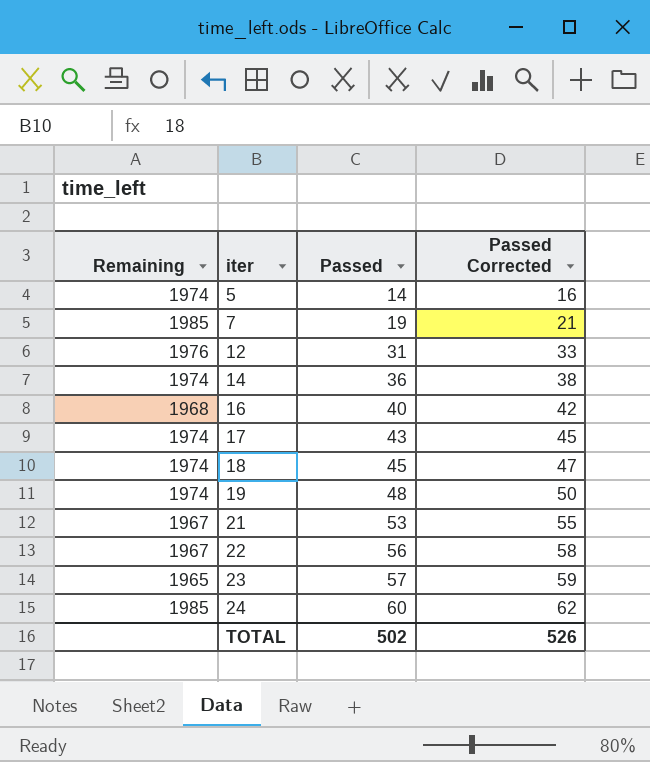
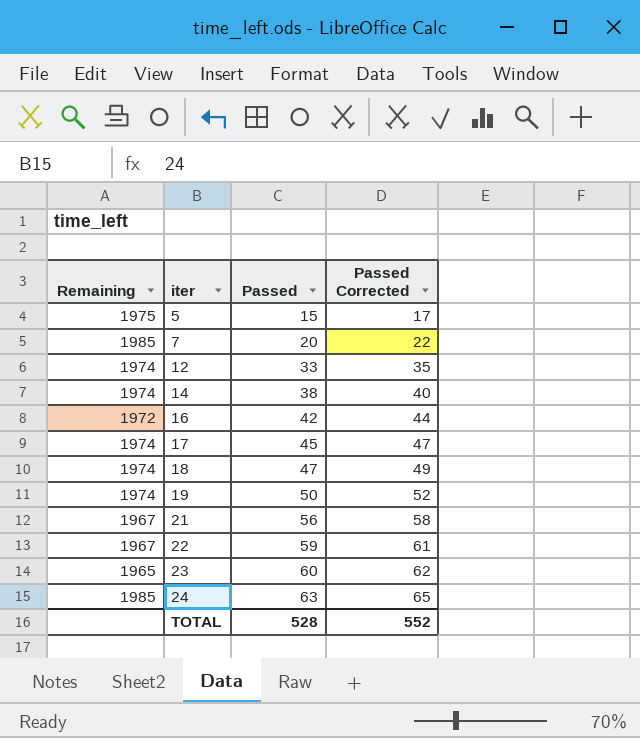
5 | Remaining: 1974 -> 1975
5 | Passed: 14 -> 15
5 | Passed Corrected: 16 -> 17
7 | Passed: 19 -> 20
7 | Passed Corrected: 21 -> 22
12 | Remaining: 1976 -> 1974
12 | Passed: 31 -> 33
12 | Passed Corrected: 33 -> 35
14 | Passed: 36 -> 38
14 | Passed Corrected: 38 -> 40
16 | Remaining: 1968 -> 1972
16 | Passed: 40 -> 42
16 | Passed Corrected: 42 -> 44
17 | Passed: 43 -> 45
17 | Passed Corrected: 45 -> 47
18 | Passed: 45 -> 47
18 | Passed Corrected: 47 -> 49
19 | Passed: 48 -> 50
19 | Passed Corrected: 50 -> 52
21 | Passed: 53 -> 56
21 | Passed Corrected: 55 -> 58
22 | Passed: 56 -> 59
22 | Passed Corrected: 58 -> 61
23 | Passed: 57 -> 60
23 | Passed Corrected: 59 -> 62
24 | Passed: 60 -> 63
24 | Passed Corrected: 62 -> 65
TOTAL | Passed: 502 -> 528
TOTAL | Passed Corrected: 526 -> 552

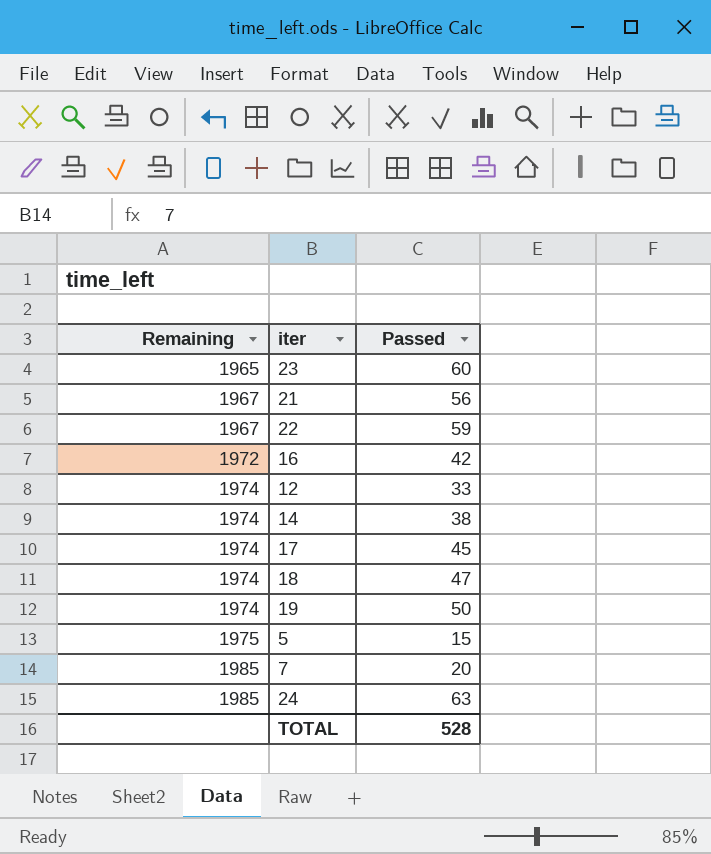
row order: iter ascending -> Remaining ascending
column Passed Corrected | formula: [Passed] + 2 -> none

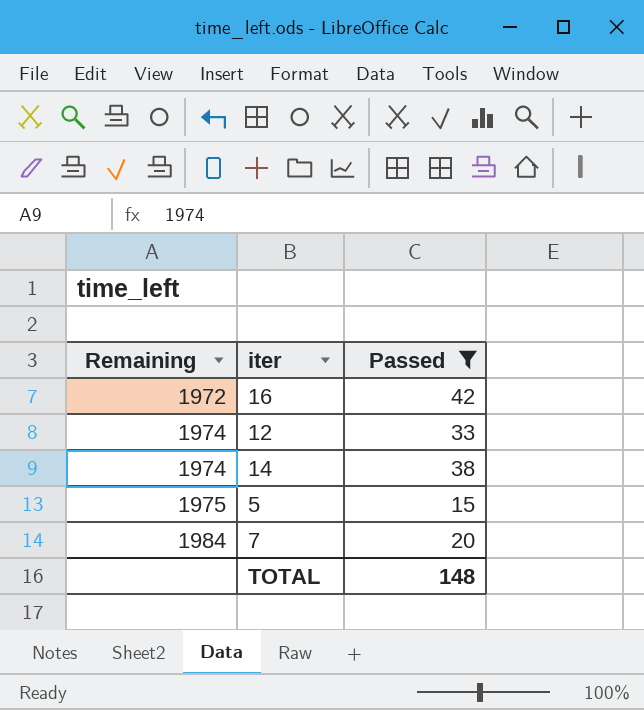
filter: none -> Passed <= 42
7 | Remaining: 1985 -> 1984
TOTAL | Passed: 528 -> 148

